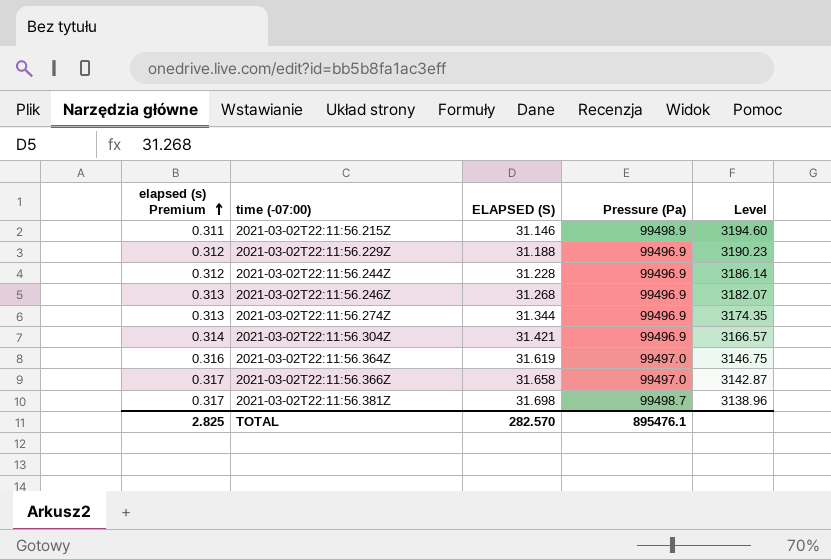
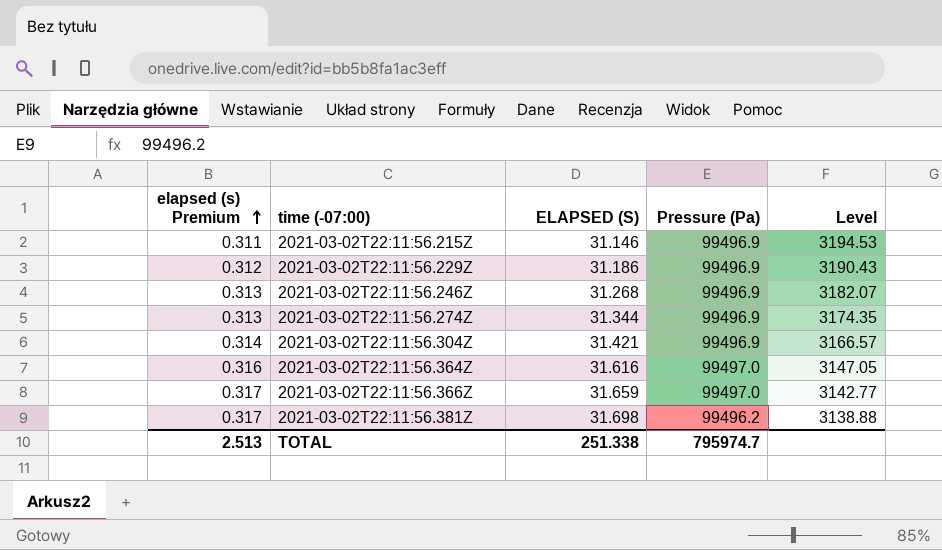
row 2021-03-02T22:11:56.244Z: 0.312 | 31.228 | 99496.9 | 3186.14 -> none
2021-03-02T22:11:56.215Z | Pressure (Pa): 99498.9 -> 99496.9
2021-03-02T22:11:56.215Z | Level: 3194.60 -> 3194.53
2021-03-02T22:11:56.229Z | ELAPSED (S): 31.188 -> 31.186
2021-03-02T22:11:56.229Z | Level: 3190.23 -> 3190.43
2021-03-02T22:11:56.364Z | ELAPSED (S): 31.619 -> 31.616
2021-03-02T22:11:56.364Z | Level: 3146.75 -> 3147.05
2021-03-02T22:11:56.366Z | ELAPSED (S): 31.658 -> 31.659
2021-03-02T22:11:56.366Z | Level: 3142.87 -> 3142.77
2021-03-02T22:11:56.381Z | Pressure (Pa): 99498.7 -> 99496.2
2021-03-02T22:11:56.381Z | Level: 3138.96 -> 3138.88
TOTAL | elapsed (s) Premium: 2.825 -> 2.513
TOTAL | ELAPSED (S): 282.570 -> 251.338
TOTAL | Pressure (Pa): 895476.1 -> 795974.7

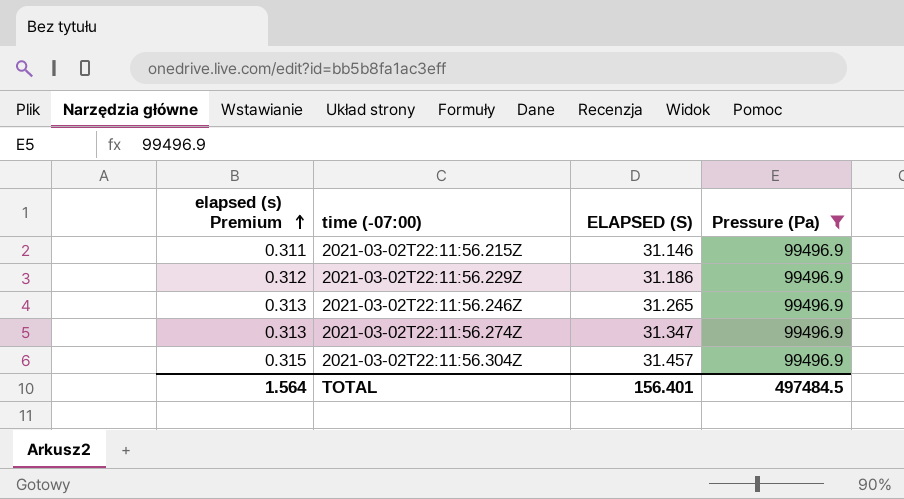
filter: none -> Pressure (Pa) = 99496.9
column Level | formula: [Pressure (Pa)] / [ELAPSED (S)] -> none
2021-03-02T22:11:56.246Z | ELAPSED (S): 31.268 -> 31.265
2021-03-02T22:11:56.274Z | ELAPSED (S): 31.344 -> 31.347
2021-03-02T22:11:56.304Z | elapsed (s) Premium: 0.314 -> 0.315
2021-03-02T22:11:56.304Z | ELAPSED (S): 31.421 -> 31.457
TOTAL | elapsed (s) Premium: 2.513 -> 1.564
TOTAL | ELAPSED (S): 251.338 -> 156.401
TOTAL | Pressure (Pa): 795974.7 -> 497484.5

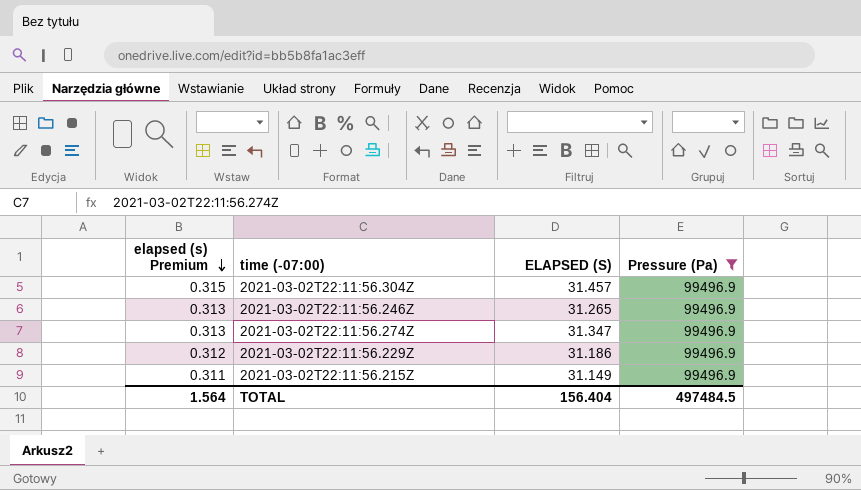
row order: elapsed (s) Premium ascending -> elapsed (s) Premium descending
2021-03-02T22:11:56.215Z | ELAPSED (S): 31.146 -> 31.149
TOTAL | ELAPSED (S): 156.401 -> 156.404

